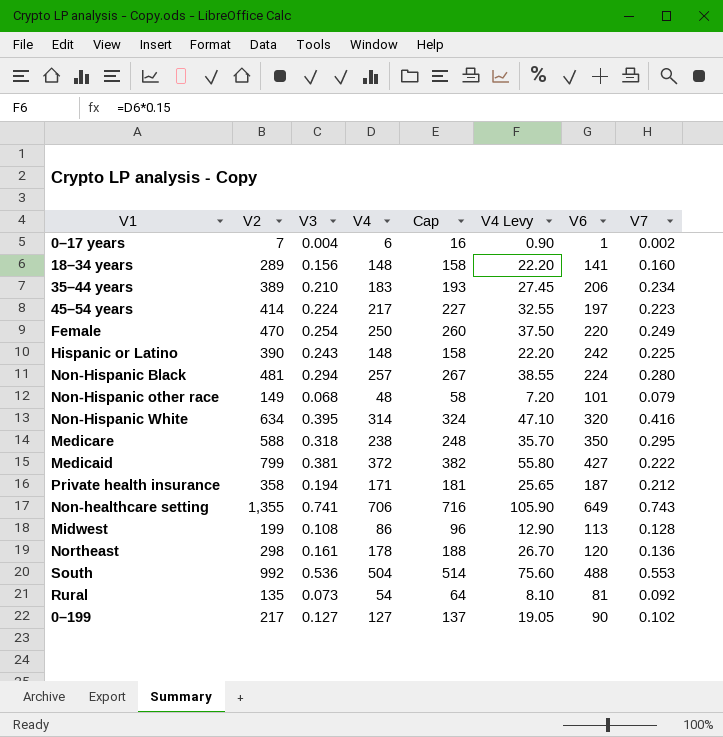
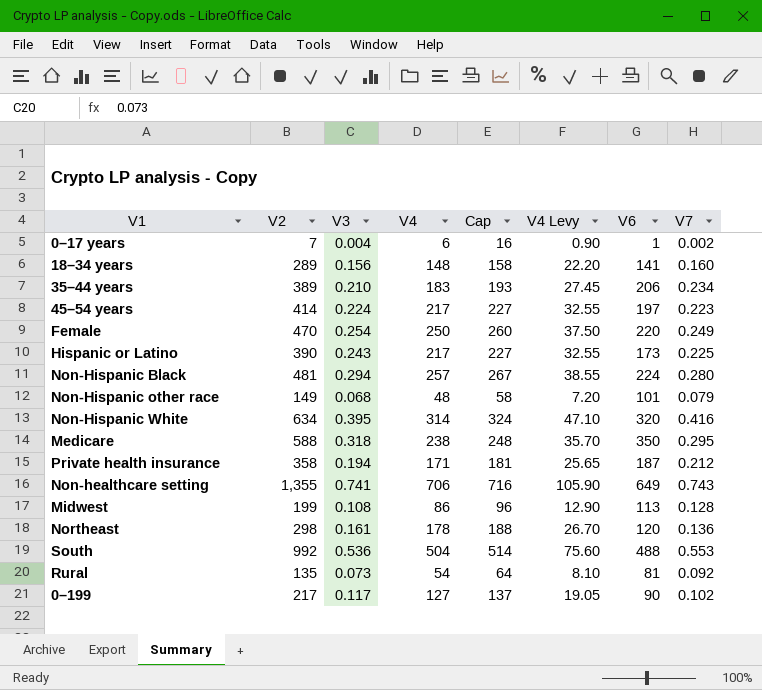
row Medicaid: 799 | 0.381 | 372 | 382 | 55.80 | 427 | 0.222 -> none
Hispanic or Latino | V4: 148 -> 217
Hispanic or Latino | Cap: 158 -> 227
Hispanic or Latino | V4 Levy: 22.20 -> 32.55
Hispanic or Latino | V6: 242 -> 173
0–199 | V3: 0.127 -> 0.117

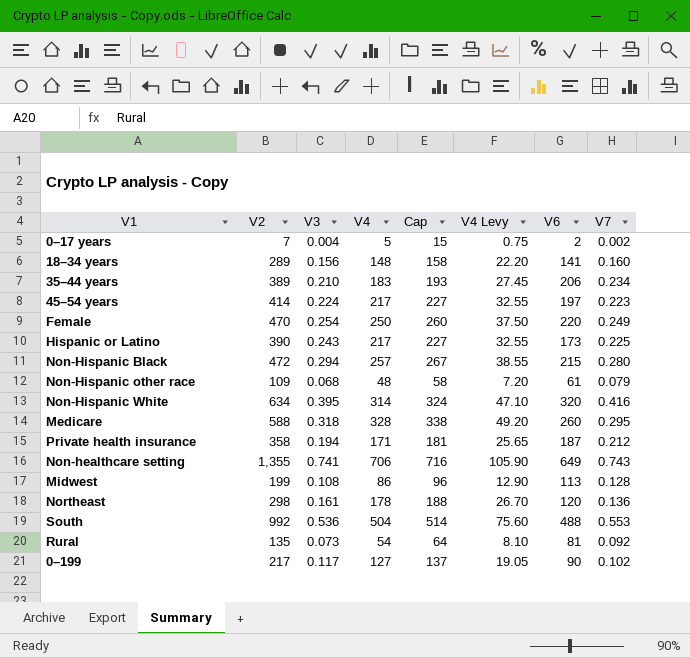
0–17 years | V4: 6 -> 5
0–17 years | Cap: 16 -> 15
0–17 years | V4 Levy: 0.90 -> 0.75
0–17 years | V6: 1 -> 2
Non-Hispanic Black | V2: 481 -> 472
Non-Hispanic Black | V6: 224 -> 215
Non-Hispanic other race | V2: 149 -> 109
Non-Hispanic other race | V6: 101 -> 61
Medicare | V4: 238 -> 328
Medicare | Cap: 248 -> 338
Medicare | V4 Levy: 35.70 -> 49.20
Medicare | V6: 350 -> 260

